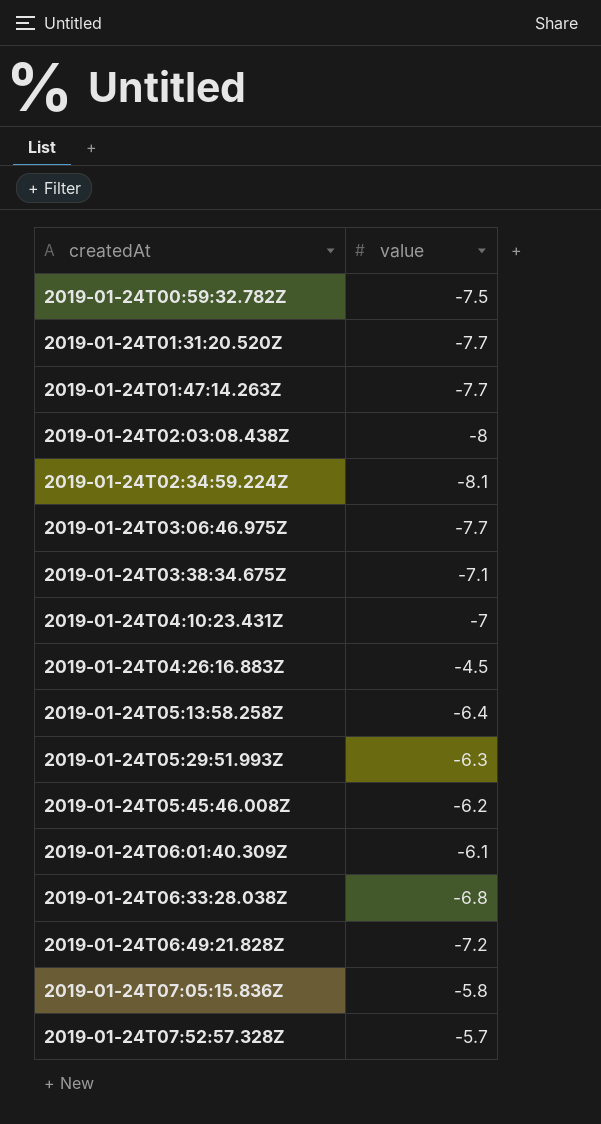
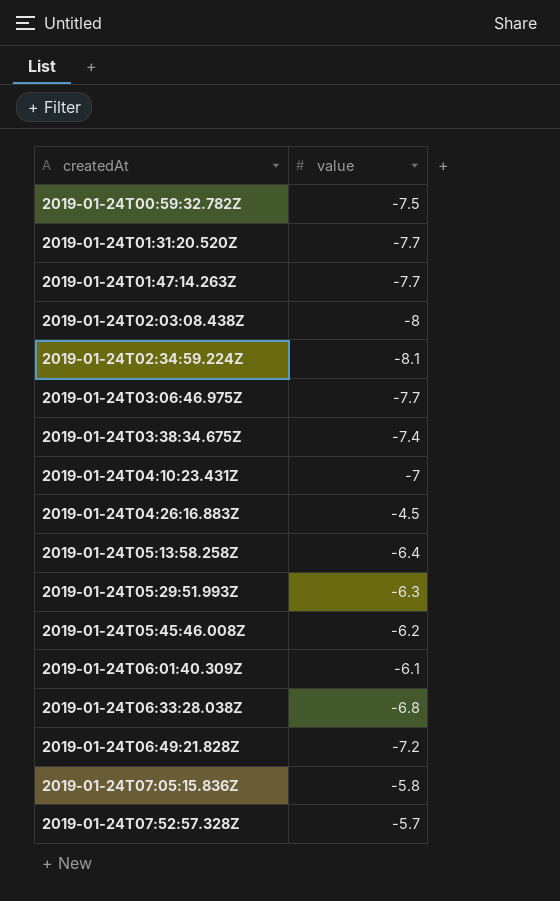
2019-01-24T03:38:34.675Z | value: -7.1 -> -7.4

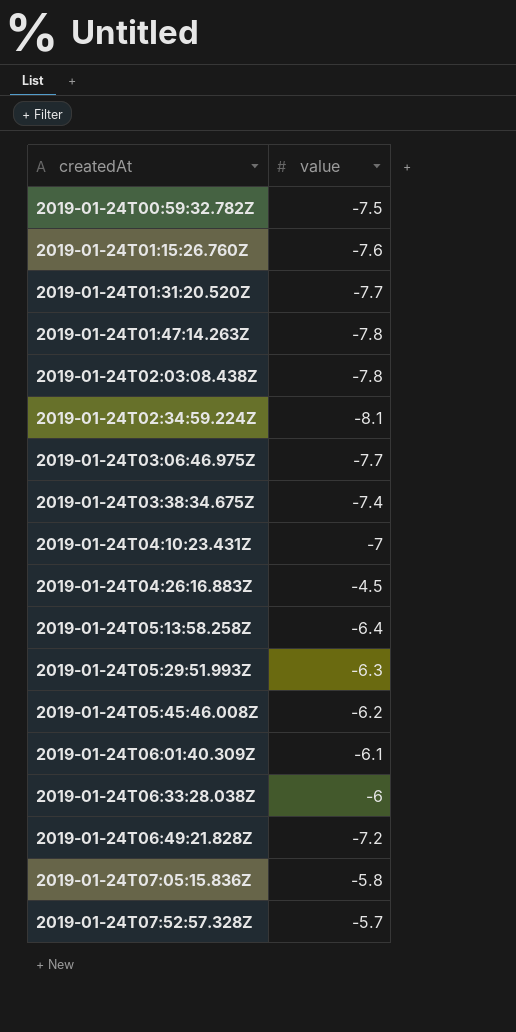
row 2019-01-24T01:15:26.760Z: none -> -7.6
2019-01-24T01:47:14.263Z | value: -7.7 -> -7.8
2019-01-24T02:03:08.438Z | value: -8 -> -7.8
2019-01-24T06:33:28.038Z | value: -6.8 -> -6

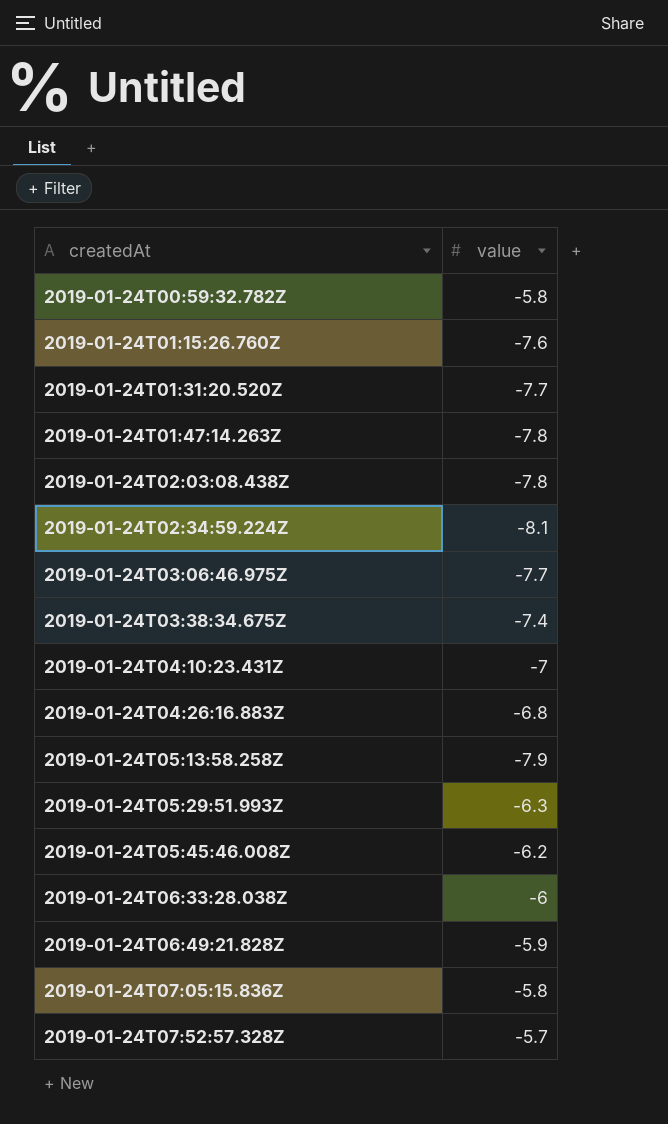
row 2019-01-24T06:01:40.309Z: -6.1 -> none
2019-01-24T00:59:32.782Z | value: -7.5 -> -5.8
2019-01-24T04:26:16.883Z | value: -4.5 -> -6.8
2019-01-24T05:13:58.258Z | value: -6.4 -> -7.9
2019-01-24T06:49:21.828Z | value: -7.2 -> -5.9

